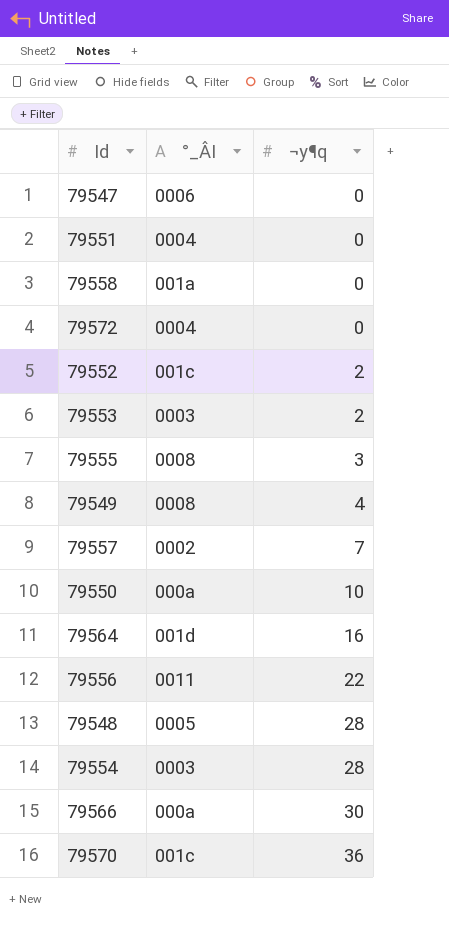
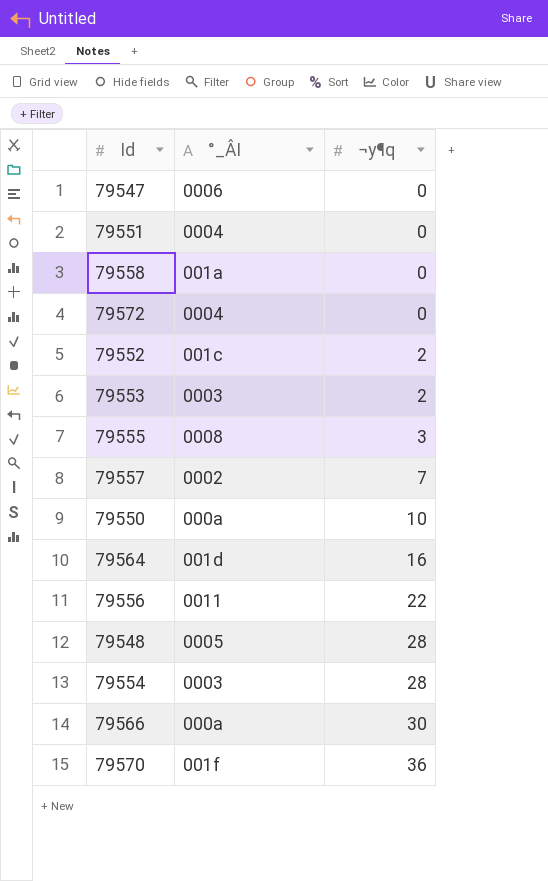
row 79549: 0008 | 4 -> none
79570 | °_ÂI: 001c -> 001f

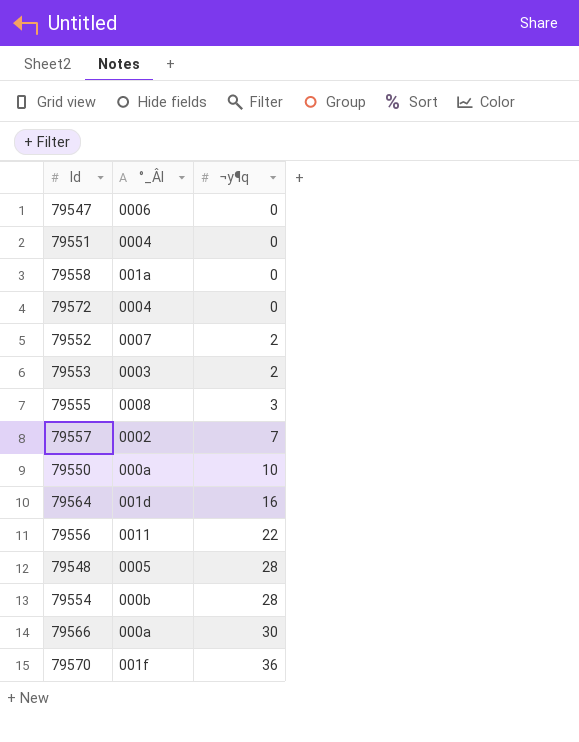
79552 | °_ÂI: 001c -> 0007
79554 | °_ÂI: 0003 -> 000b

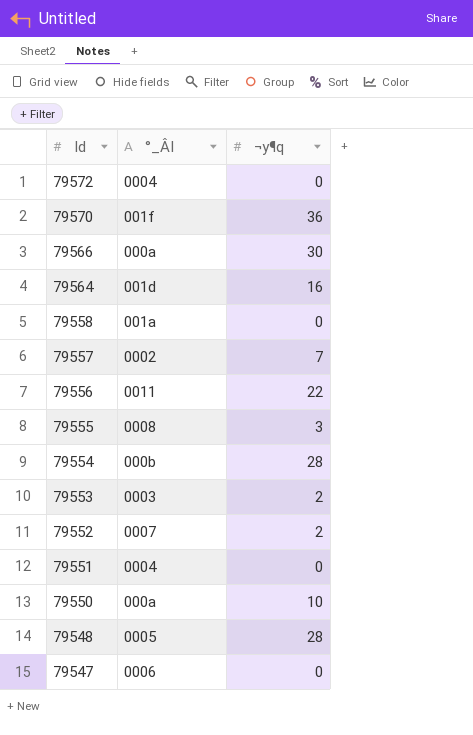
row order: ¬y¶q ascending -> Id descending

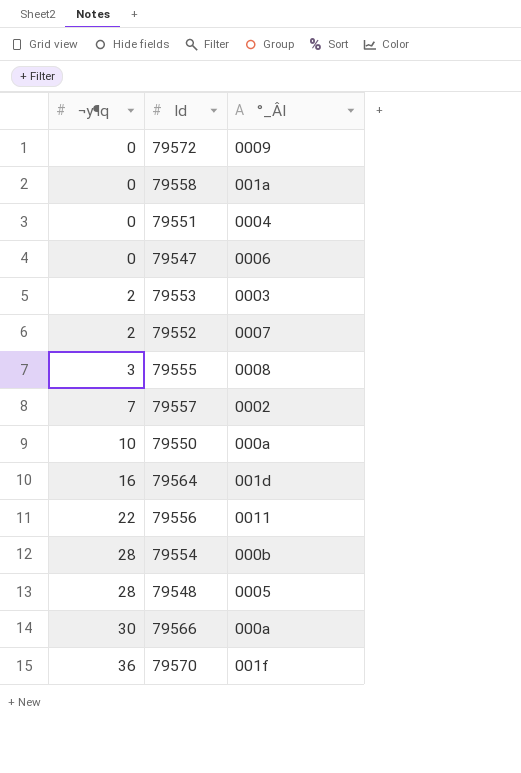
row order: Id descending -> ¬y¶q ascending
column ¬y¶q | position: 3 -> 1
79572 | °_ÂI: 0004 -> 0009

